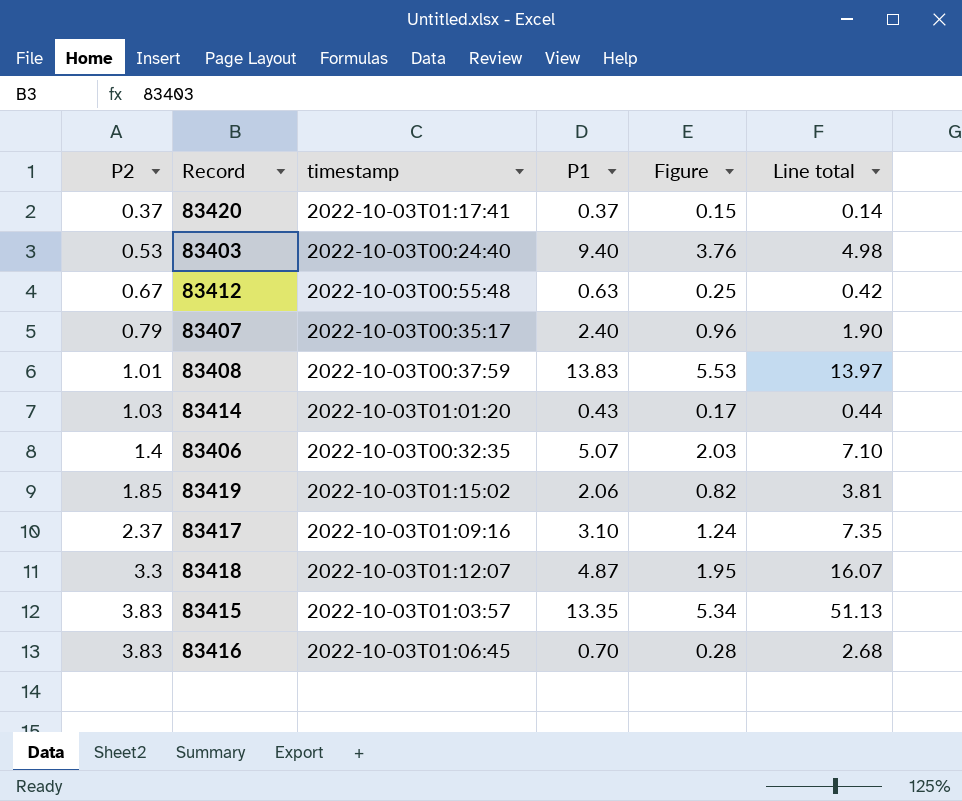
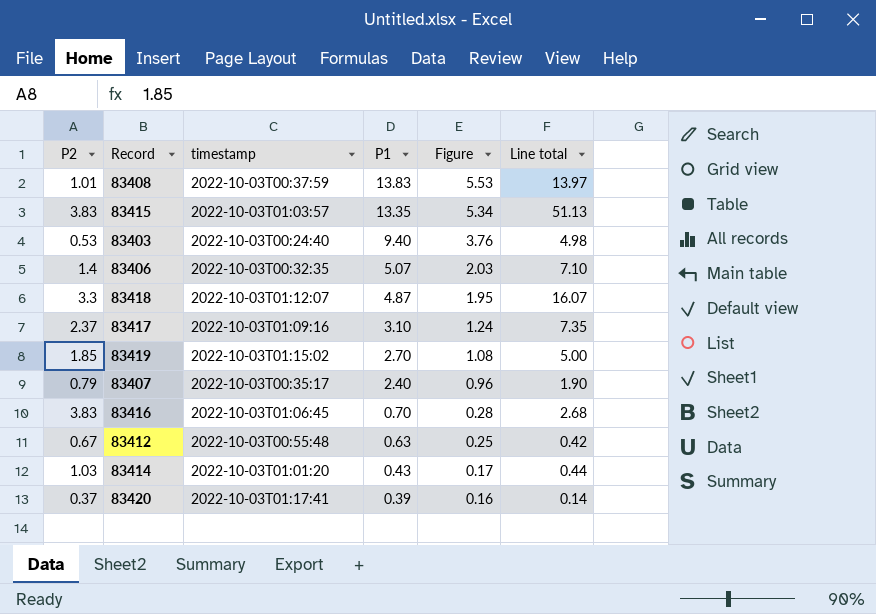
row order: P2 ascending -> P1 descending
83419 | P1: 2.06 -> 2.70
83419 | Figure: 0.82 -> 1.08
83419 | Line total: 3.81 -> 5.00
83420 | P1: 0.37 -> 0.39
83420 | Figure: 0.15 -> 0.16

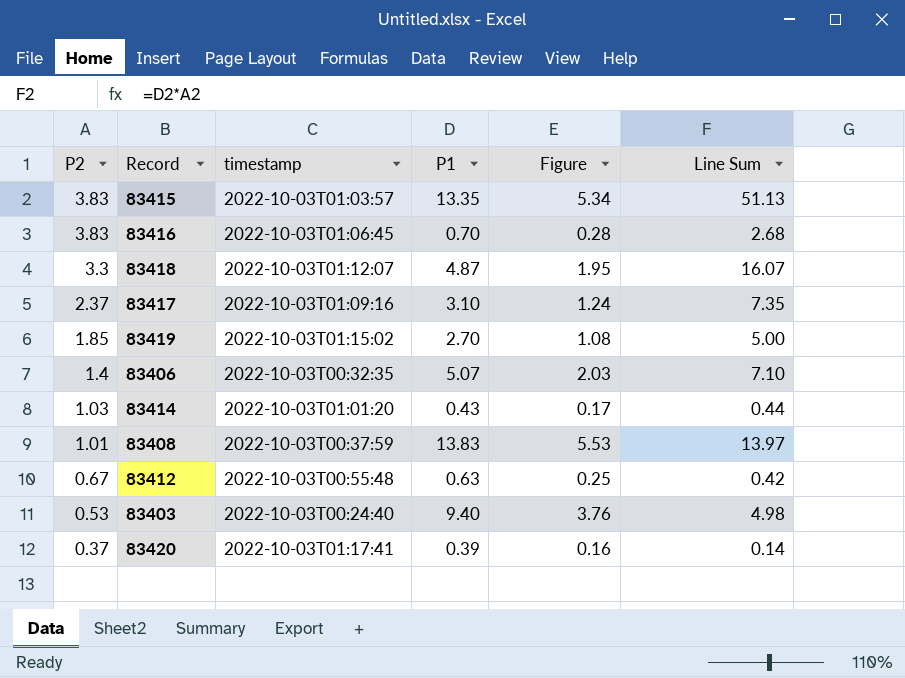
row order: P1 descending -> P2 descending
column name: Line total -> Line Sum
row 83407: 0.79 | 2022-10-03T00:35:17 | 2.40 | 0.96 | 1.90 -> none

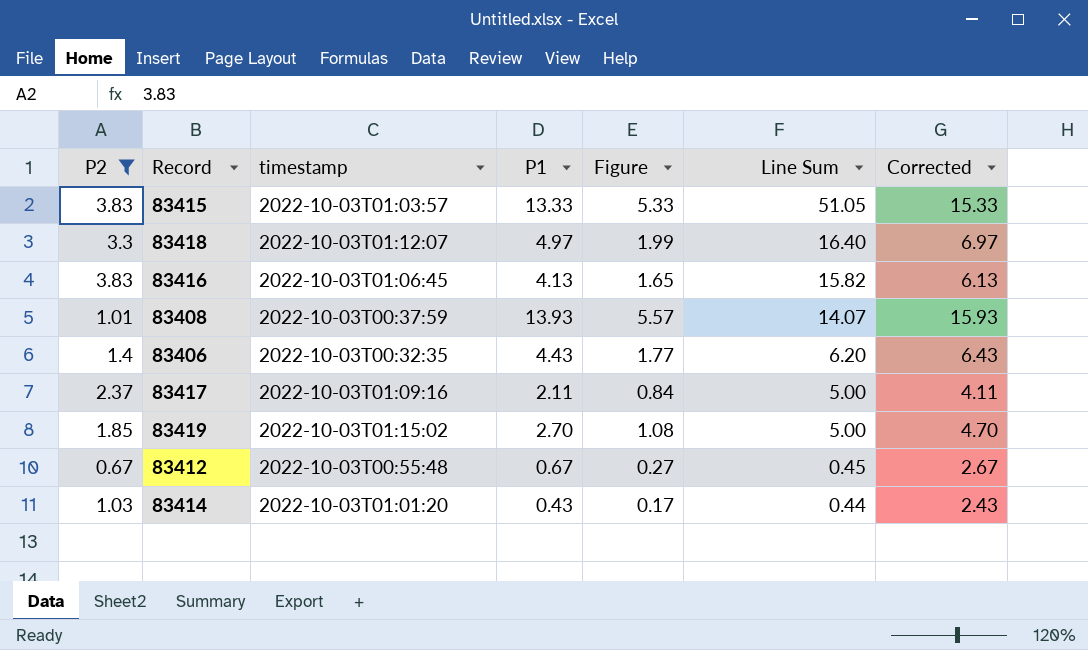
filter: none -> P2 >= 0.67
row order: P2 descending -> Line Sum descending
column Corrected | formula: none -> [P1] + 2
83415 | P1: 13.35 -> 13.33
83415 | Figure: 5.34 -> 5.33
83415 | Line Sum: 51.13 -> 51.05
83418 | P1: 4.87 -> 4.97
83418 | Figure: 1.95 -> 1.99
83418 | Line Sum: 16.07 -> 16.40
83416 | P1: 0.70 -> 4.13
83416 | Figure: 0.28 -> 1.65
83416 | Line Sum: 2.68 -> 15.82
83408 | P1: 13.83 -> 13.93
83408 | Figure: 5.53 -> 5.57
83408 | Line Sum: 13.97 -> 14.07
83406 | P1: 5.07 -> 4.43
83406 | Figure: 2.03 -> 1.77
83406 | Line Sum: 7.10 -> 6.20
83417 | P1: 3.10 -> 2.11
83417 | Figure: 1.24 -> 0.84
83417 | Line Sum: 7.35 -> 5.00
83412 | P1: 0.63 -> 0.67
83412 | Figure: 0.25 -> 0.27
83412 | Line Sum: 0.42 -> 0.45

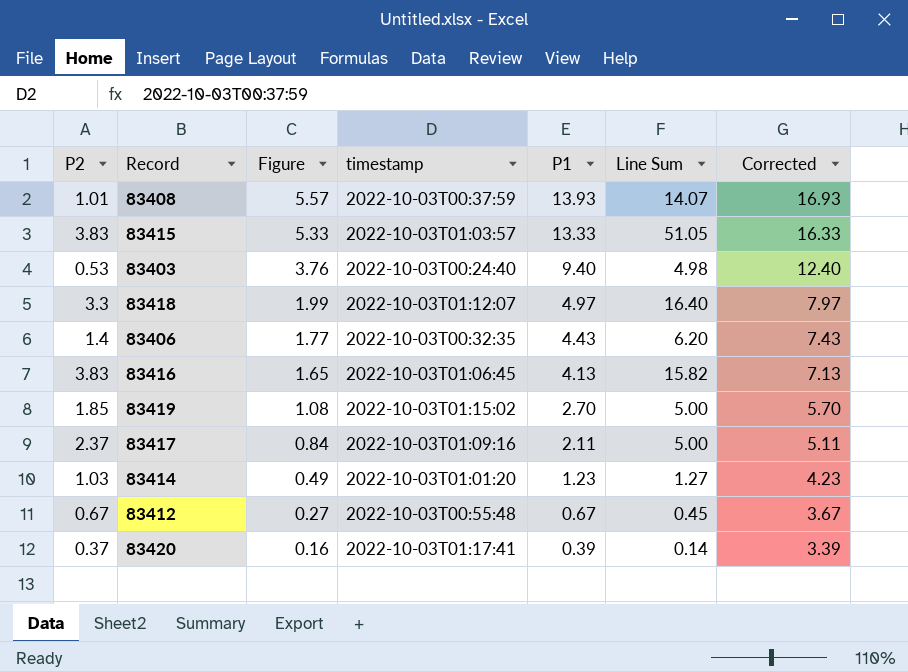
filter: P2 >= 0.67 -> none
row order: Line Sum descending -> Figure descending
column Figure | position: 5 -> 3
column Corrected | formula: [P1] + 2 -> [P1] + 3
83414 | Figure: 0.17 -> 0.49
83414 | P1: 0.43 -> 1.23
83414 | Line Sum: 0.44 -> 1.27

